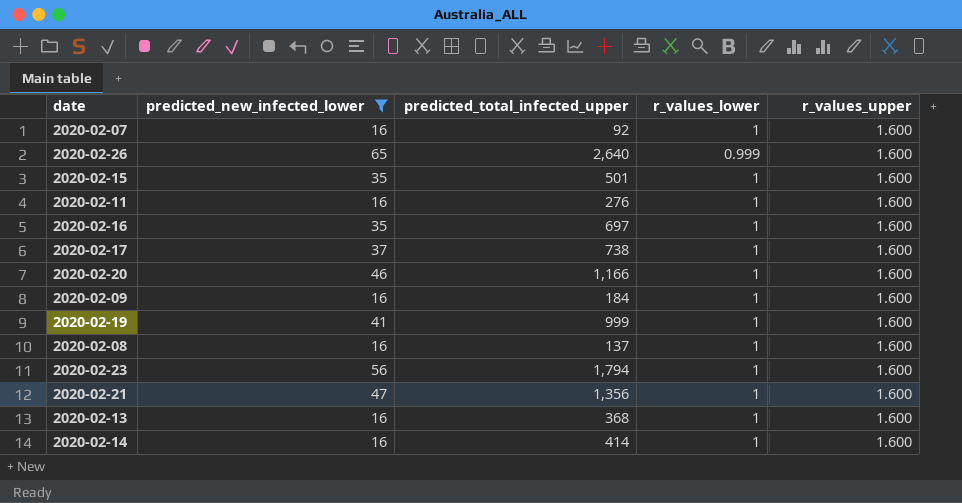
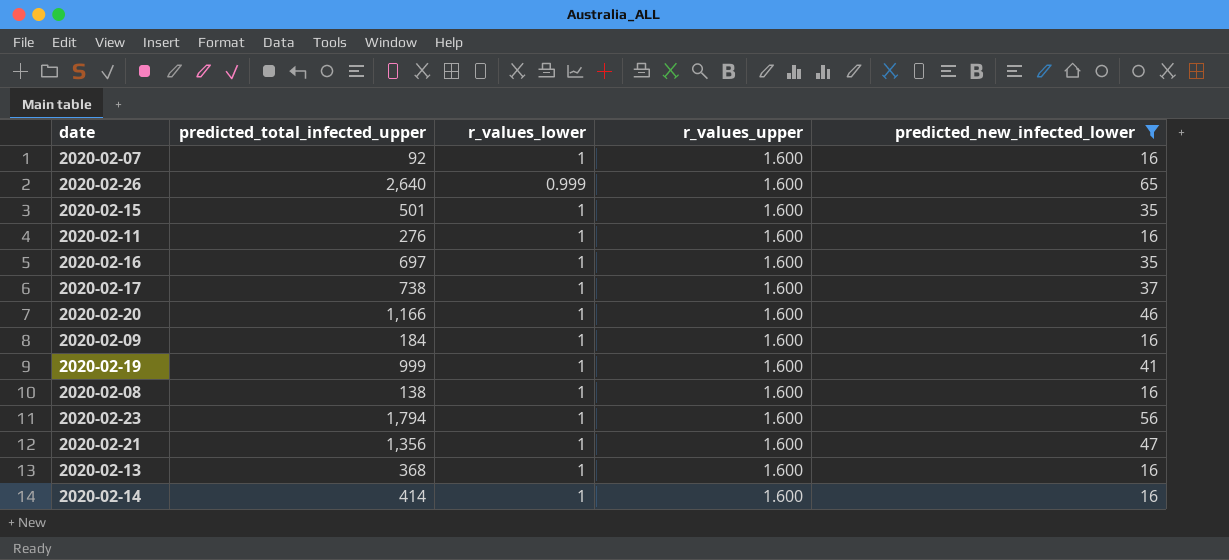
column predicted_new_infected_lower | position: 2 -> 5
2020-02-08 | predicted_total_infected_upper: 137 -> 138

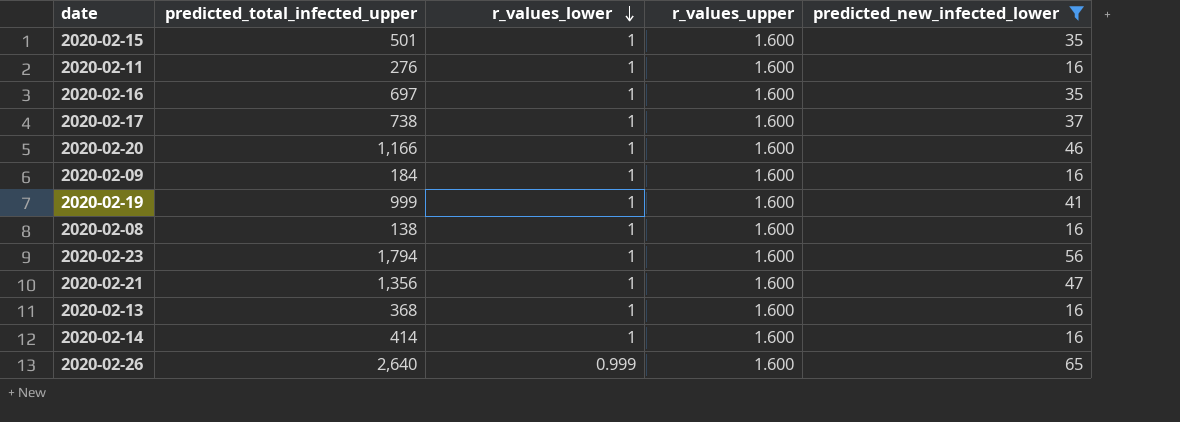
row order: none -> r_values_lower descending
row 2020-02-07: 92 | 1 | 1.600 | 16 -> none

